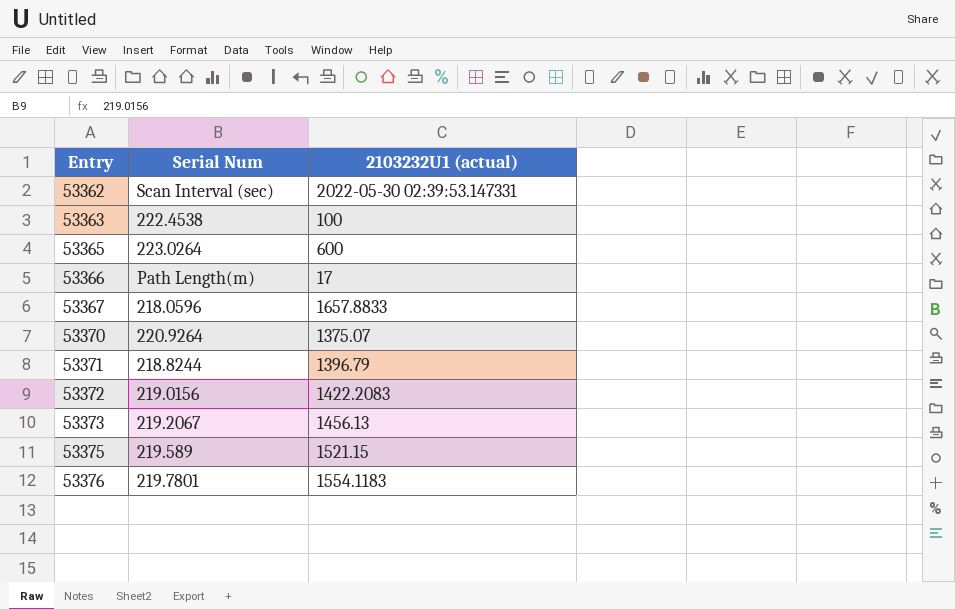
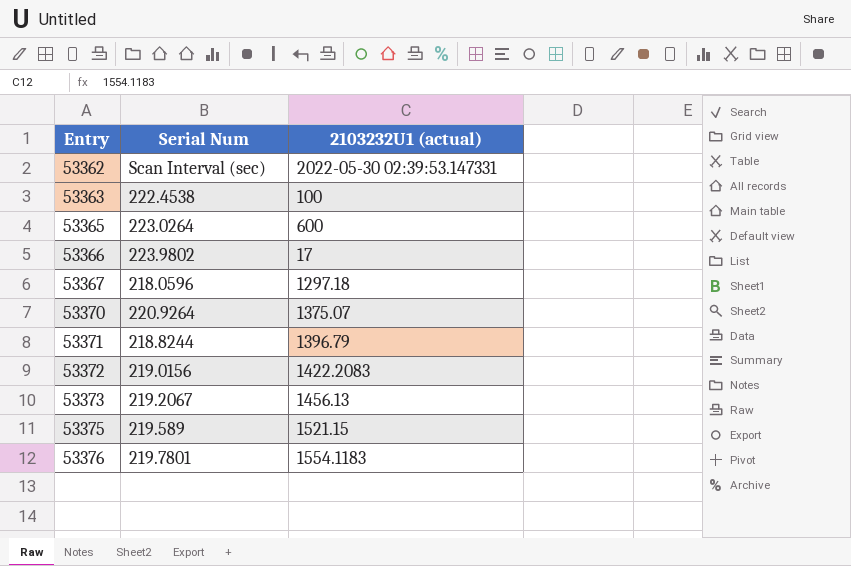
53366 | Serial Num: Path Length(m) -> 223.9802
53367 | 2103232U1 (actual): 1657.8833 -> 1297.18

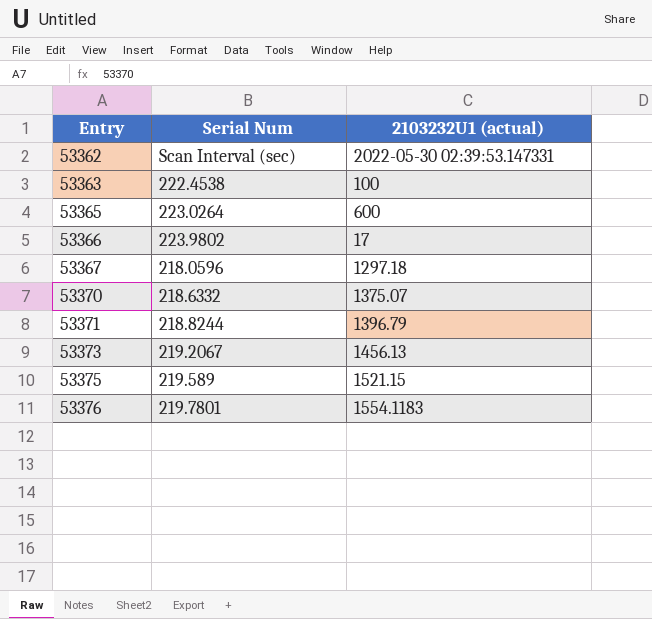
row 53372: 219.0156 | 1422.2083 -> none
53370 | Serial Num: 220.9264 -> 218.6332

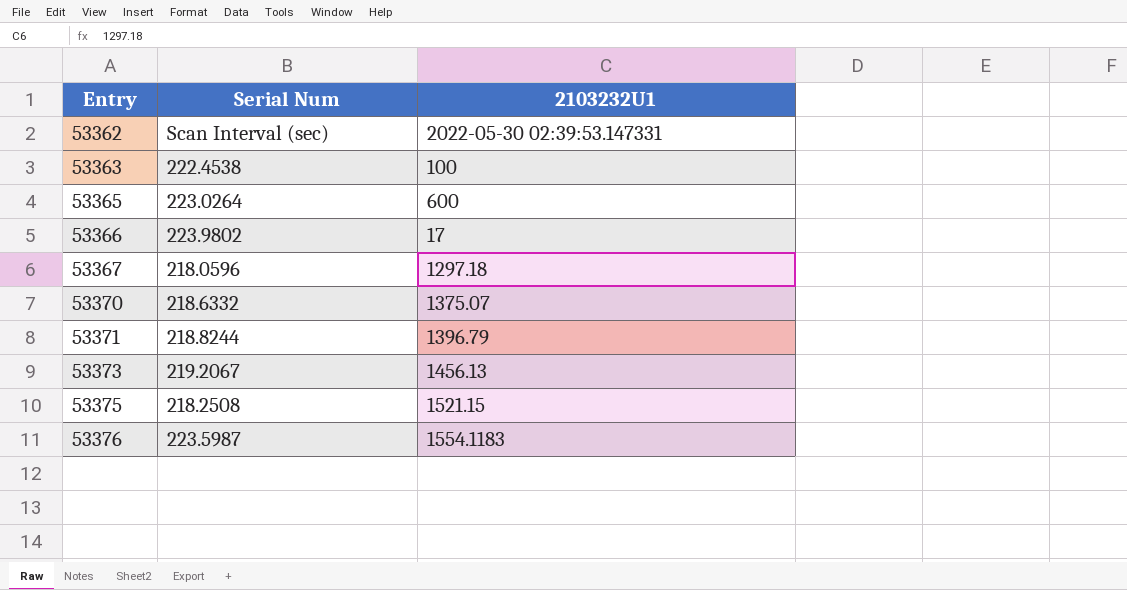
column name: 2103232U1 (actual) -> 2103232U1
53375 | Serial Num: 219.589 -> 218.2508
53376 | Serial Num: 219.7801 -> 223.5987

